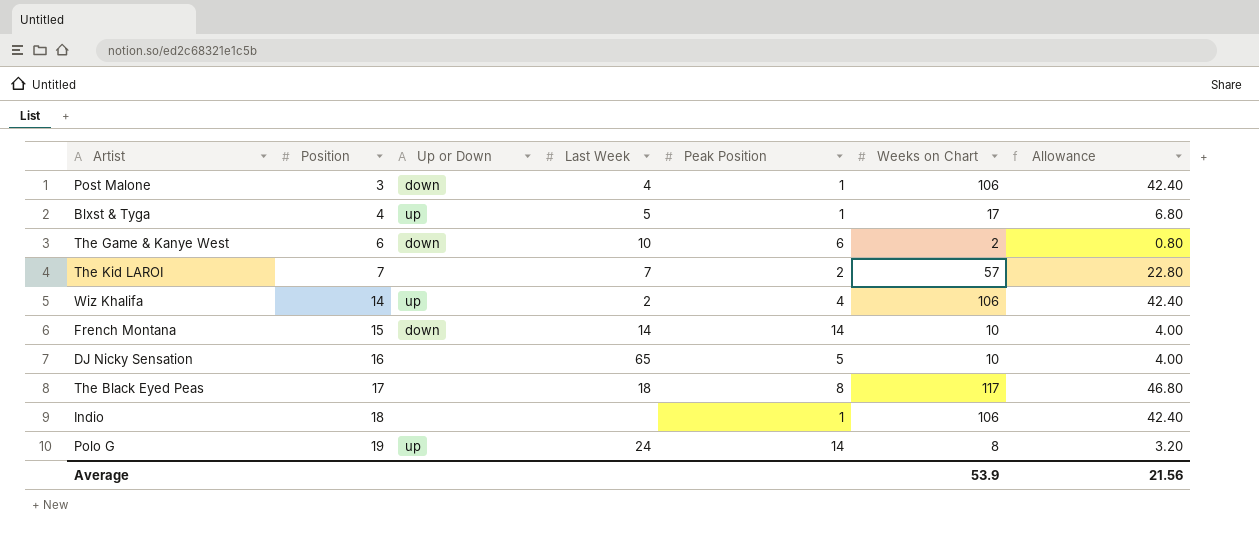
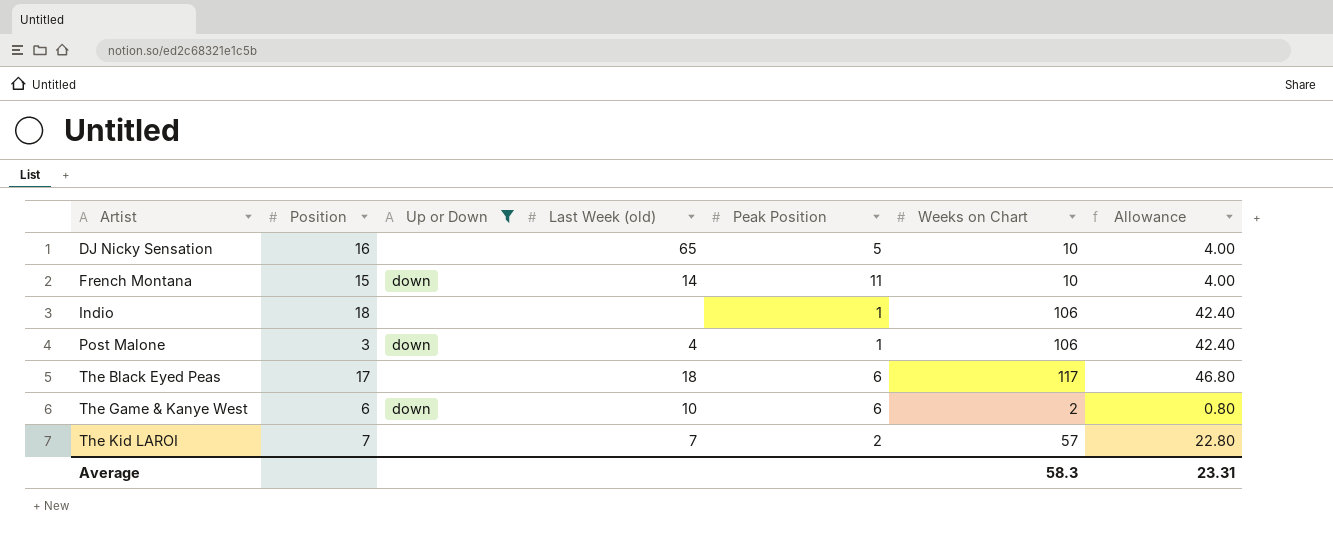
filter: none -> Up or Down != up
row order: Position ascending -> Artist ascending
column name: Last Week -> Last Week (old)
French Montana | Peak Position: 14 -> 11
The Black Eyed Peas | Peak Position: 8 -> 6
Average | Weeks on Chart: 53.9 -> 58.3
Average | Allowance: 21.56 -> 23.31

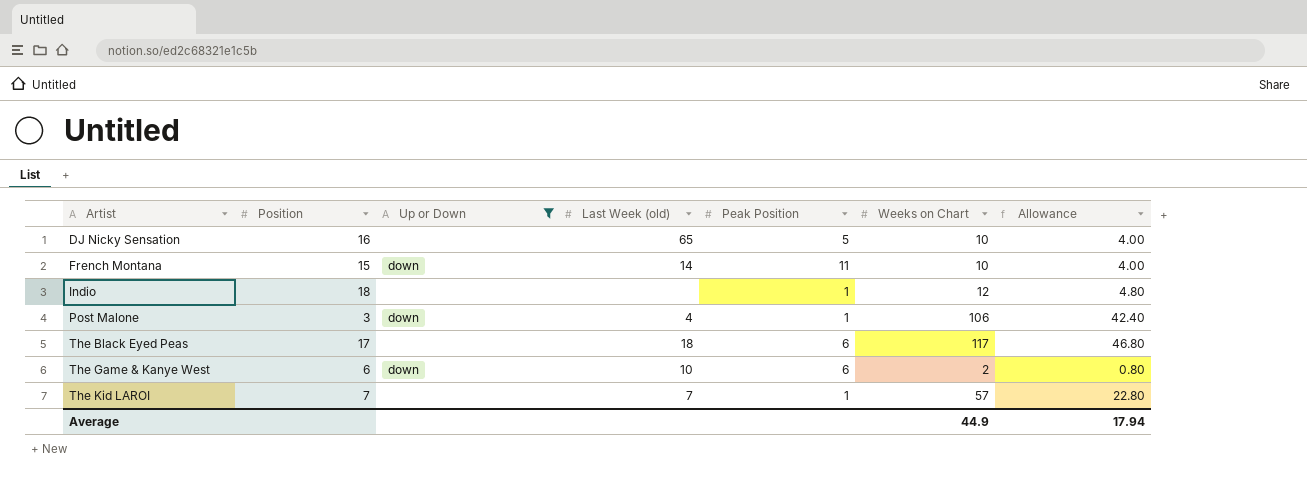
Indio | Weeks on Chart: 106 -> 12
Indio | Allowance: 42.40 -> 4.80
The Kid LAROI | Peak Position: 2 -> 1
Average | Weeks on Chart: 58.3 -> 44.9
Average | Allowance: 23.31 -> 17.94

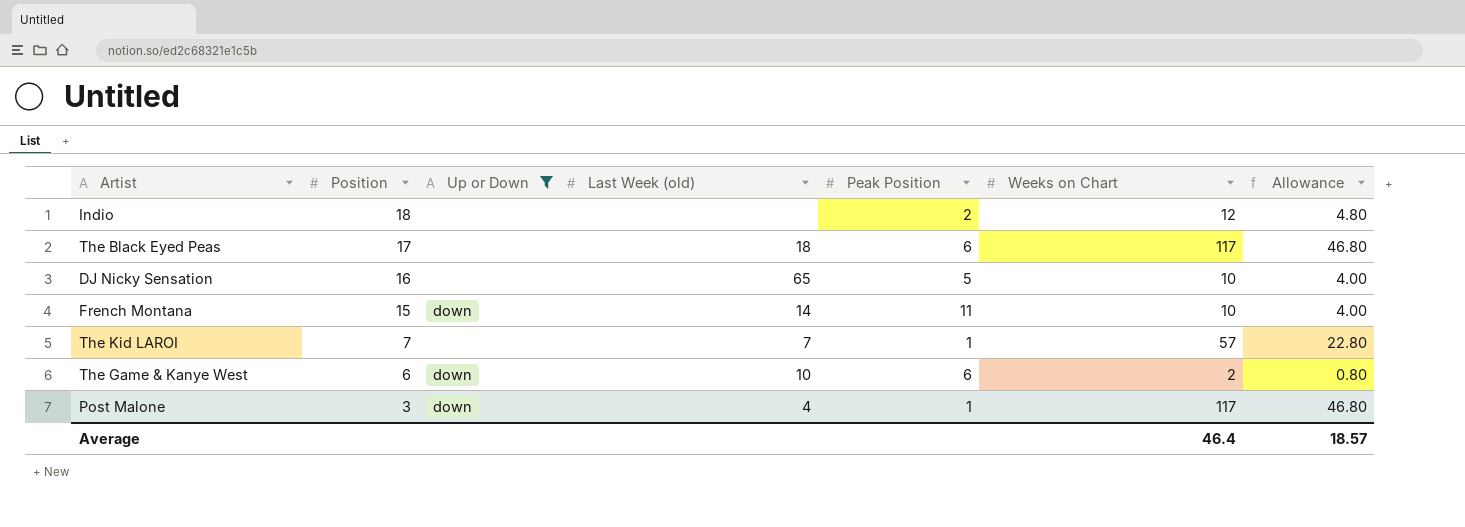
row order: Artist ascending -> Position descending
Indio | Peak Position: 1 -> 2
Post Malone | Weeks on Chart: 106 -> 117
Post Malone | Allowance: 42.40 -> 46.80
Average | Weeks on Chart: 44.9 -> 46.4
Average | Allowance: 17.94 -> 18.57

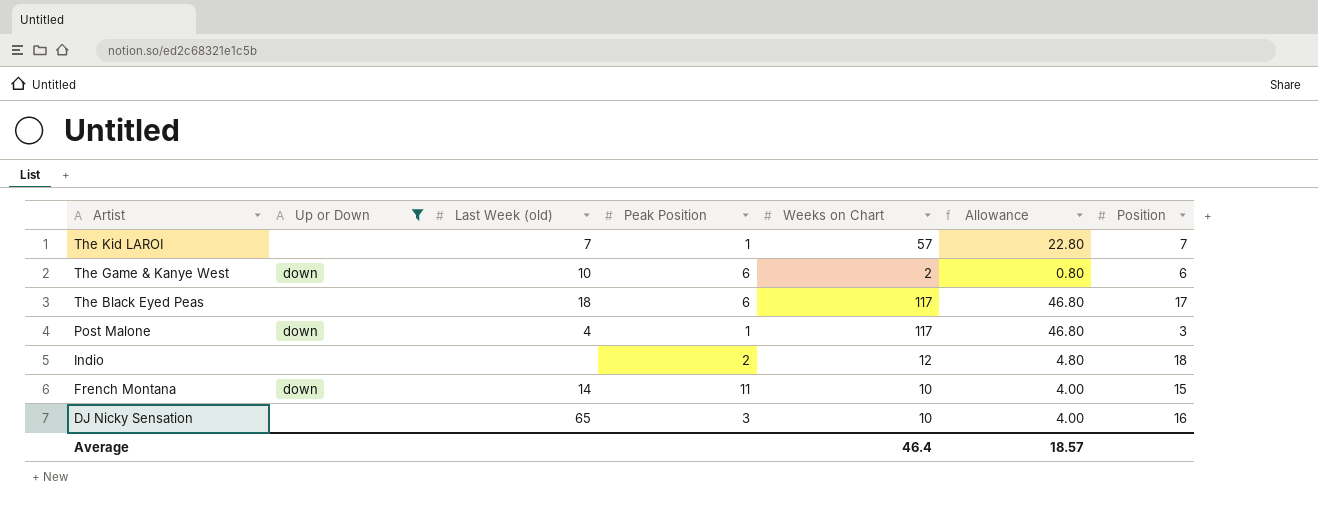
row order: Position descending -> Artist descending
column Position | position: 2 -> 7
DJ Nicky Sensation | Peak Position: 5 -> 3

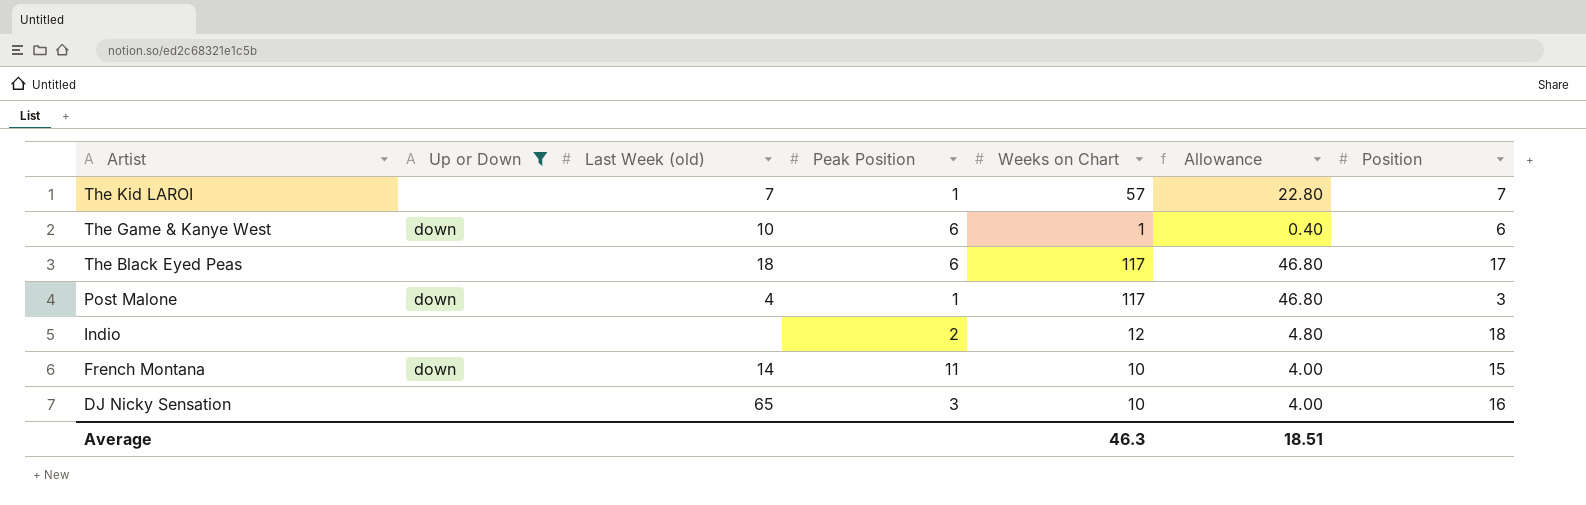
The Game & Kanye West | Weeks on Chart: 2 -> 1
The Game & Kanye West | Allowance: 0.80 -> 0.40
Average | Weeks on Chart: 46.4 -> 46.3
Average | Allowance: 18.57 -> 18.51

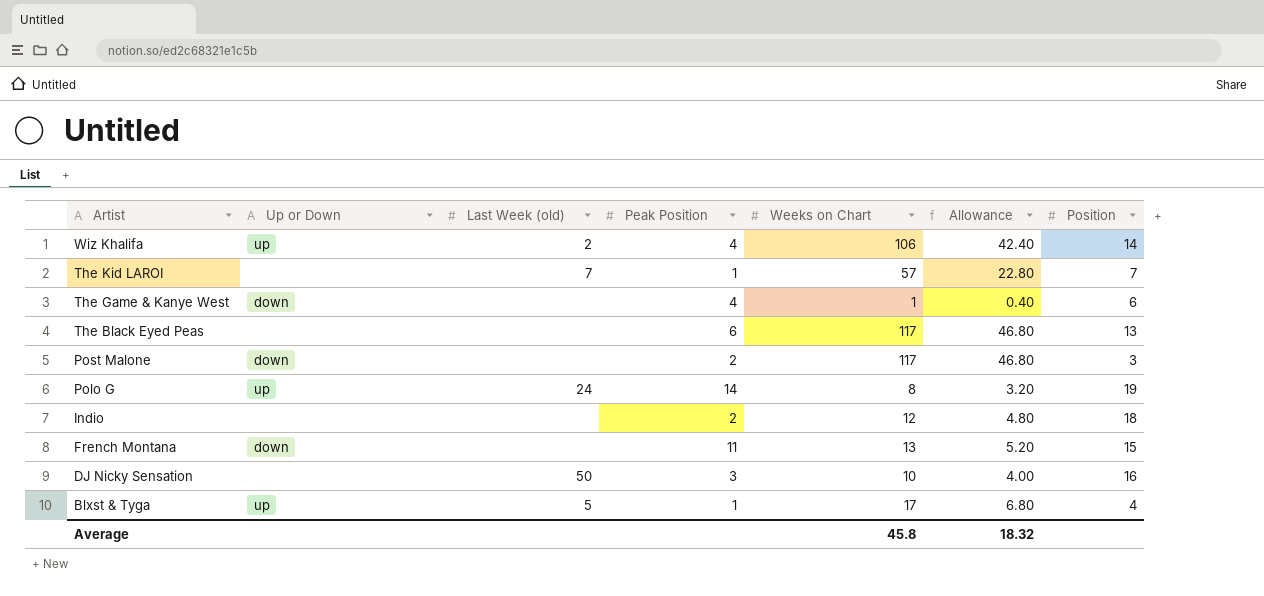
filter: Up or Down != up -> none
The Game & Kanye West | Last Week (old): 10 -> none
The Game & Kanye West | Peak Position: 6 -> 4
The Black Eyed Peas | Last Week (old): 18 -> none
The Black Eyed Peas | Position: 17 -> 13
Post Malone | Last Week (old): 4 -> none
Post Malone | Peak Position: 1 -> 2
French Montana | Last Week (old): 14 -> none
French Montana | Weeks on Chart: 10 -> 13
French Montana | Allowance: 4.00 -> 5.20
DJ Nicky Sensation | Last Week (old): 65 -> 50
Average | Weeks on Chart: 46.3 -> 45.8
Average | Allowance: 18.51 -> 18.32

